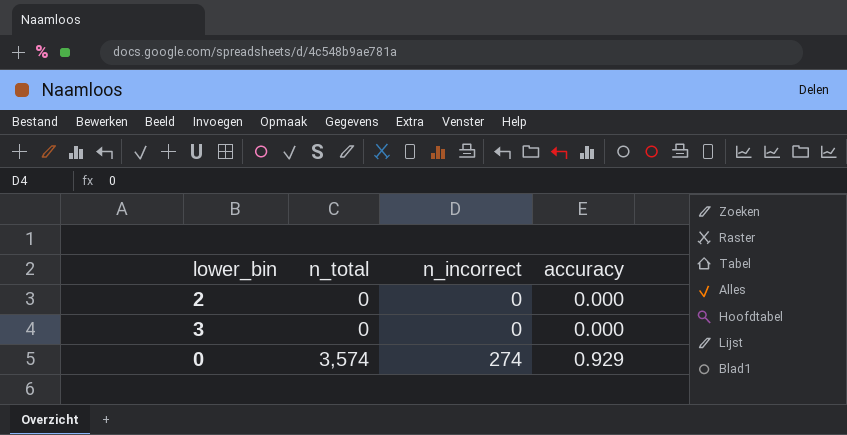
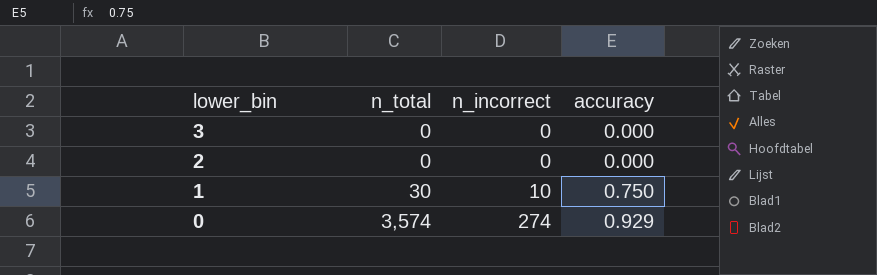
row order: n_total ascending -> lower_bin descending
row 1: none -> 30 | 10 | 0.750

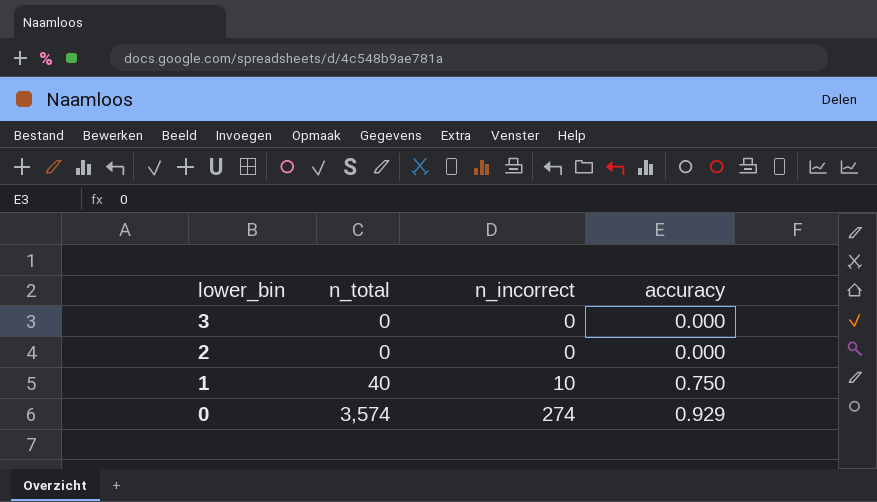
1 | n_total: 30 -> 40

